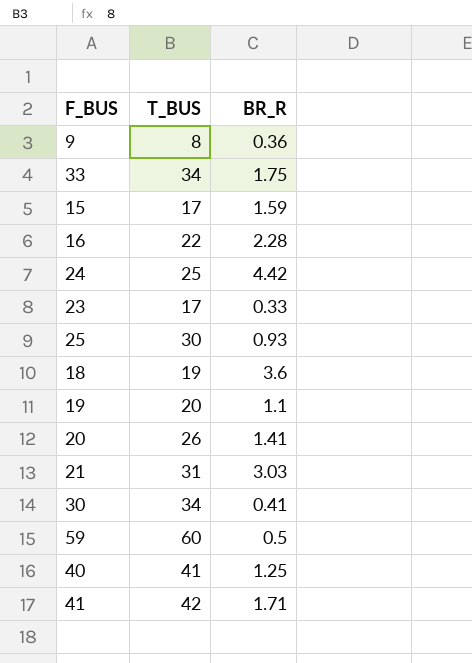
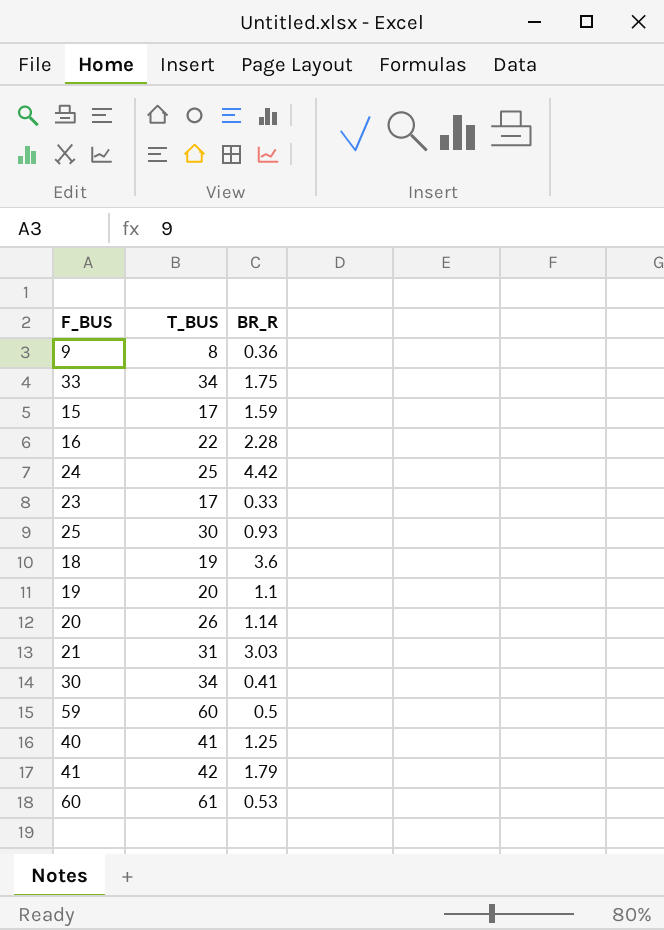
20 | BR_R: 1.41 -> 1.14
41 | BR_R: 1.71 -> 1.79
row 60: none -> 61 | 0.53

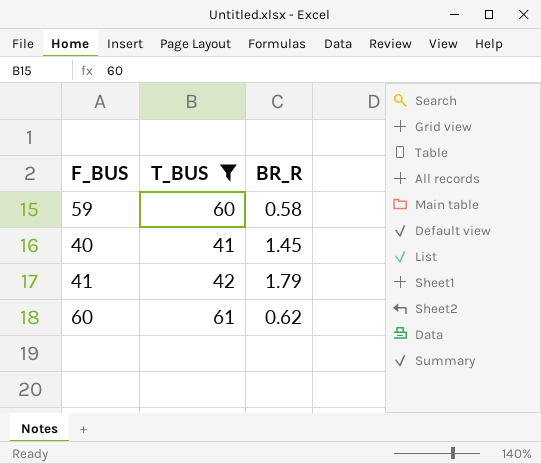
filter: none -> T_BUS >= 41
59 | BR_R: 0.5 -> 0.58
40 | BR_R: 1.25 -> 1.45
60 | BR_R: 0.53 -> 0.62

